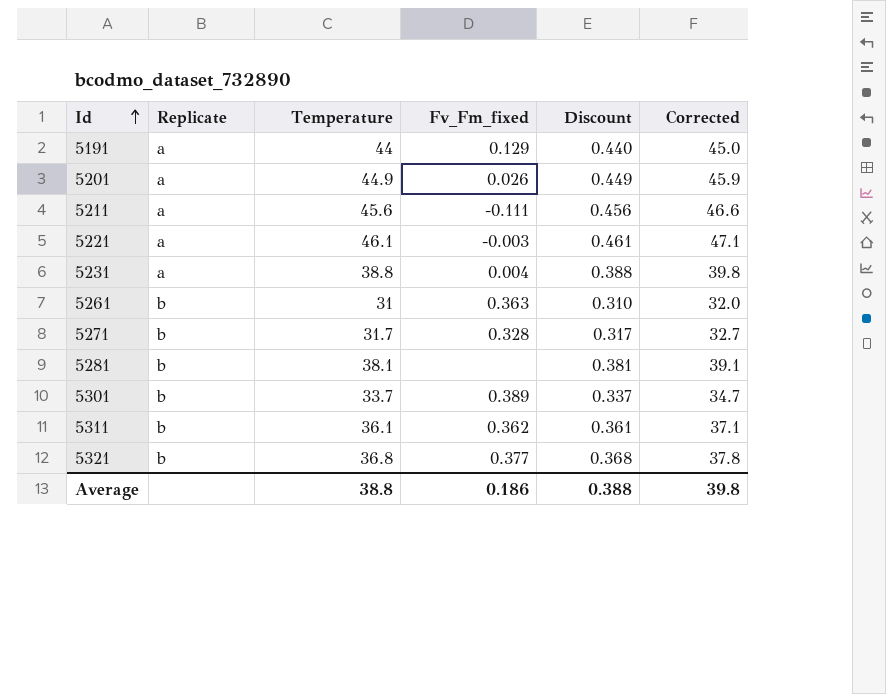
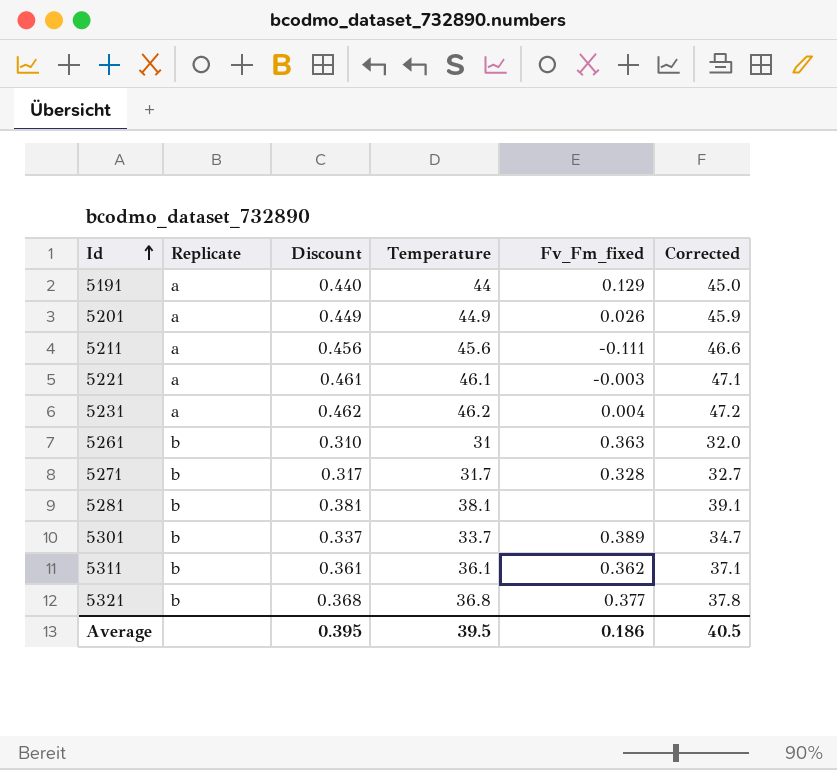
column Discount | position: 5 -> 3
5231 | Discount: 0.388 -> 0.462
5231 | Temperature: 38.8 -> 46.2
5231 | Corrected: 39.8 -> 47.2
Average | Discount: 0.388 -> 0.395
Average | Temperature: 38.8 -> 39.5
Average | Corrected: 39.8 -> 40.5

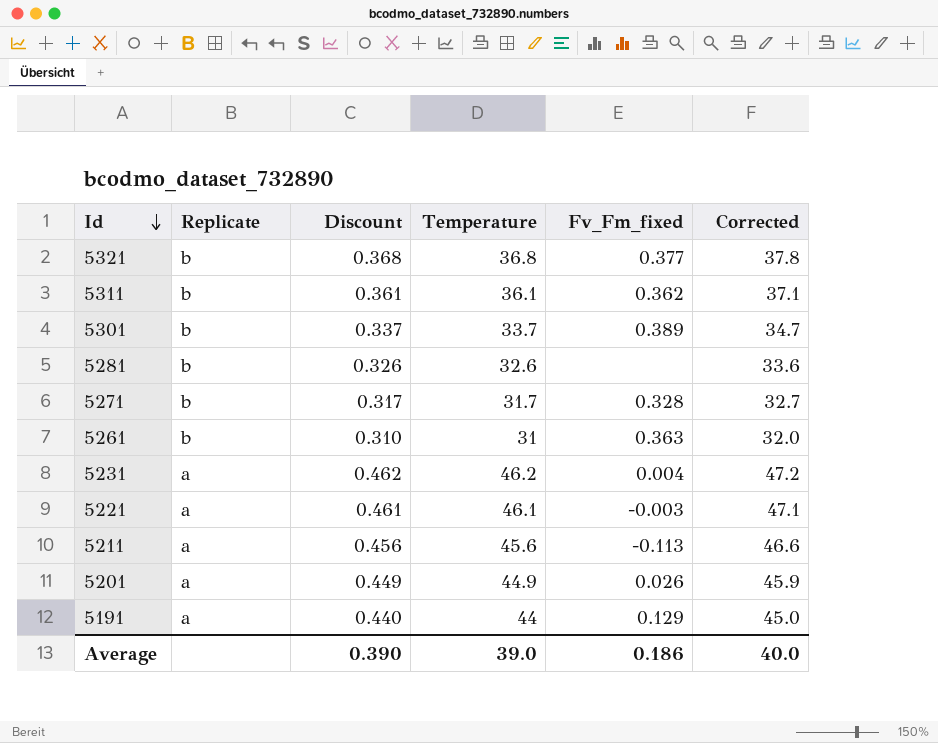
row order: Id ascending -> Id descending
5281 | Discount: 0.381 -> 0.326
5281 | Temperature: 38.1 -> 32.6
5281 | Corrected: 39.1 -> 33.6
5211 | Fv_Fm_fixed: -0.111 -> -0.113
Average | Discount: 0.395 -> 0.390
Average | Temperature: 39.5 -> 39.0
Average | Corrected: 40.5 -> 40.0

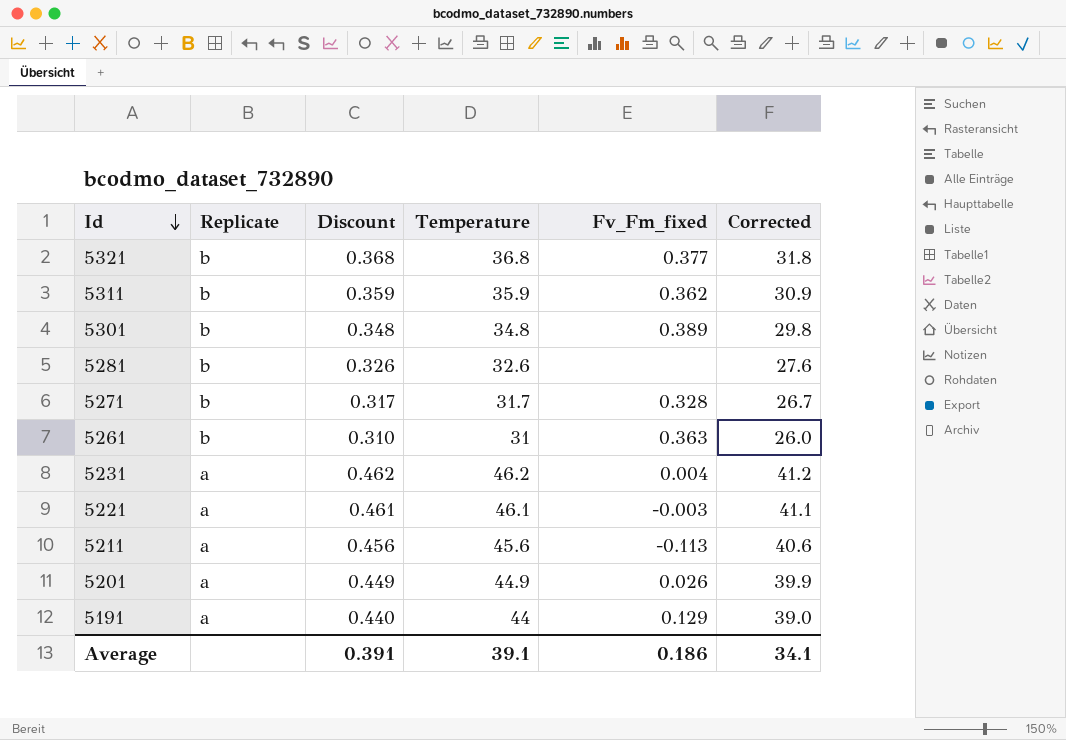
column Corrected | formula: [Temperature] + 1 -> [Temperature] - 5
5311 | Discount: 0.361 -> 0.359
5311 | Temperature: 36.1 -> 35.9
5301 | Discount: 0.337 -> 0.348
5301 | Temperature: 33.7 -> 34.8
Average | Discount: 0.390 -> 0.391
Average | Temperature: 39.0 -> 39.1
Average | Corrected: 40.0 -> 34.1

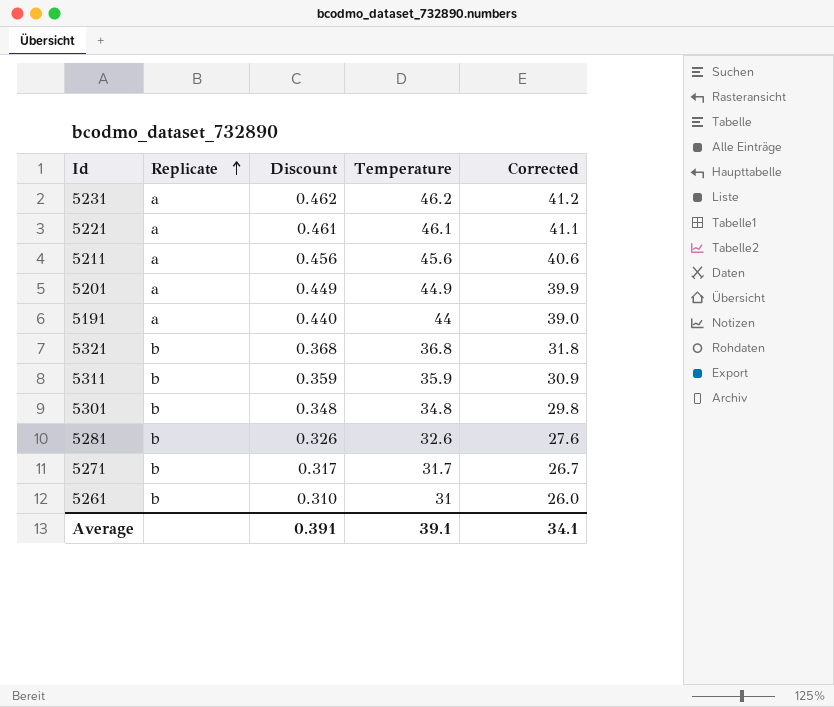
row order: Id descending -> Replicate ascending
column Fv_Fm_fixed | position: 5 -> none

